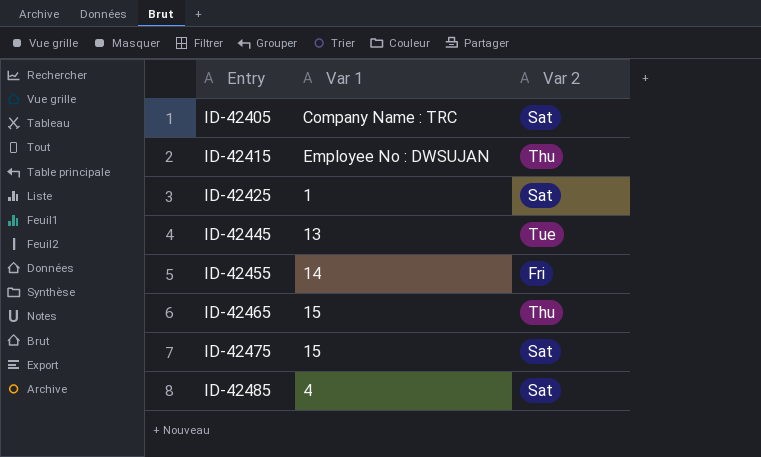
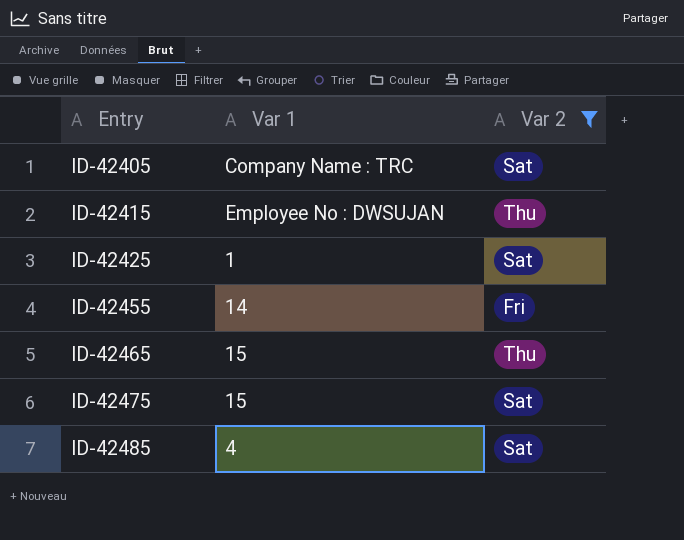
filter: none -> Var 2 != Tue

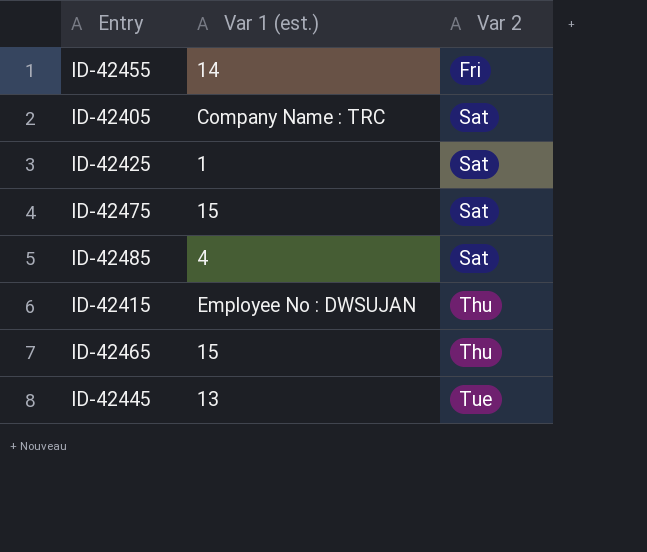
filter: Var 2 != Tue -> none
row order: Entry ascending -> Var 2 ascending
column name: Var 1 -> Var 1 (est.)

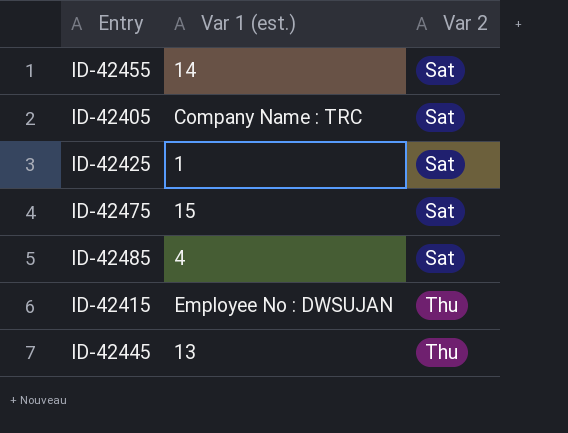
row ID-42465: 15 | Thu -> none
ID-42455 | Var 2: Fri -> Sat
ID-42445 | Var 2: Tue -> Thu

